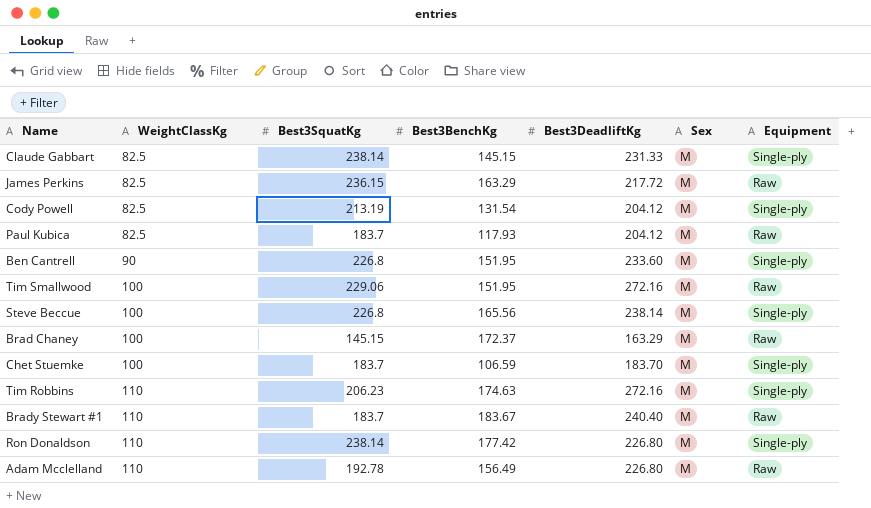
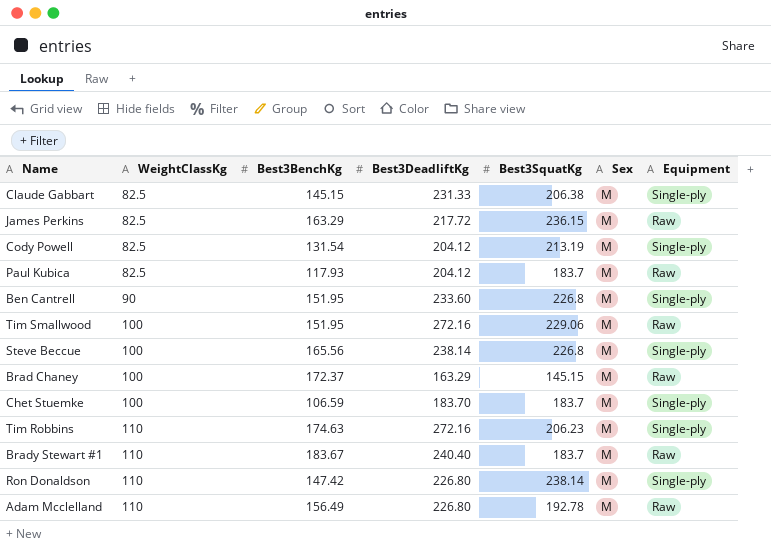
column Best3SquatKg | position: 3 -> 5
Claude Gabbart | Best3SquatKg: 238.14 -> 206.38
Ron Donaldson | Best3BenchKg: 177.42 -> 147.42

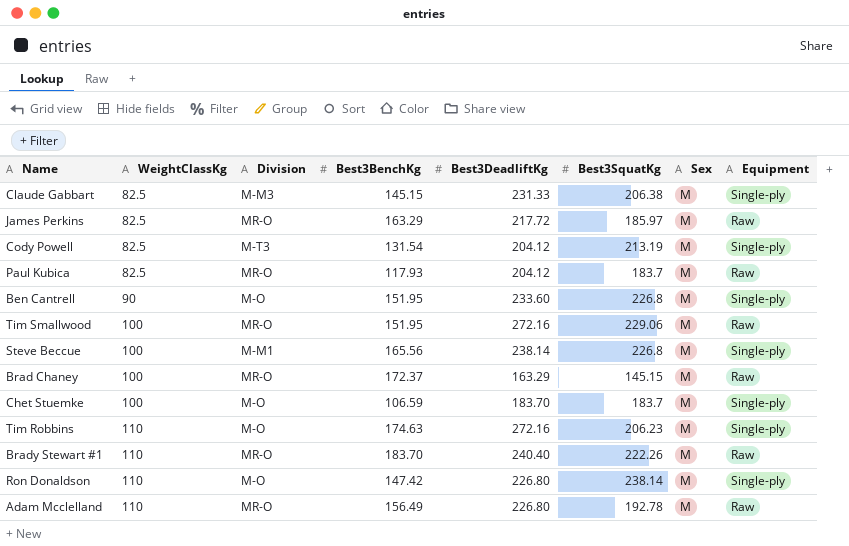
column Division | position: none -> 3
James Perkins | Best3SquatKg: 236.15 -> 185.97
Brady Stewart #1 | Best3BenchKg: 183.67 -> 183.70
Brady Stewart #1 | Best3SquatKg: 183.7 -> 222.26

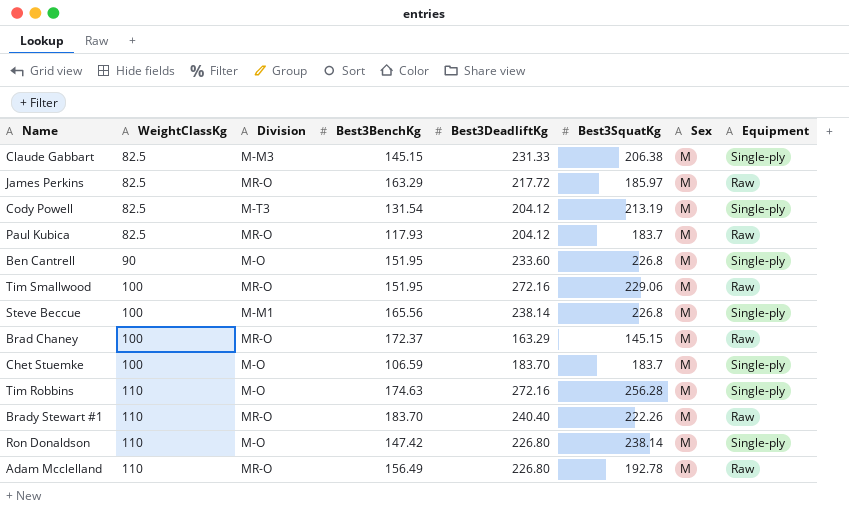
Tim Robbins | Best3SquatKg: 206.23 -> 256.28

